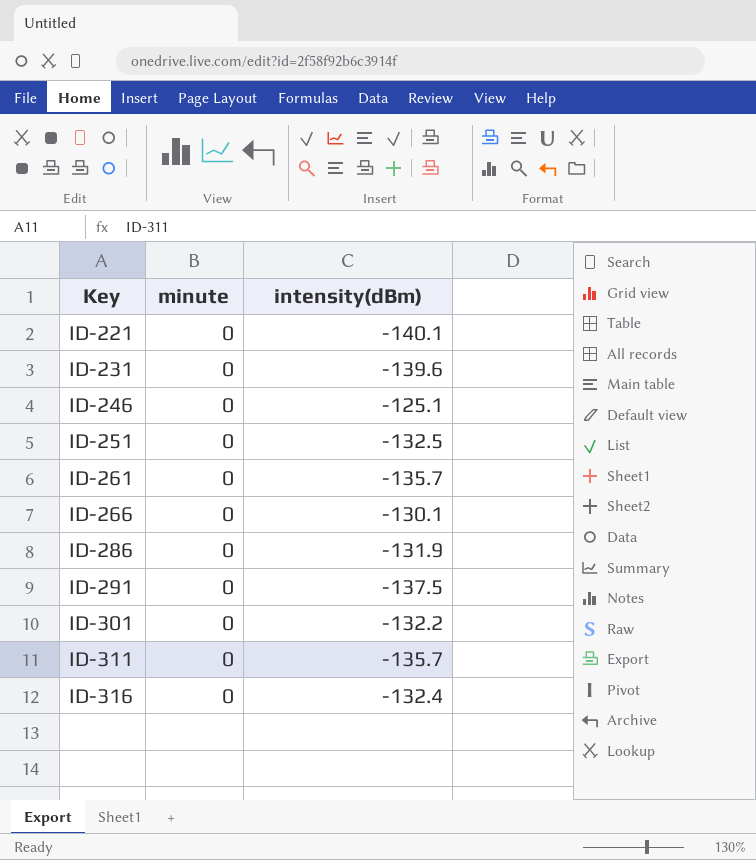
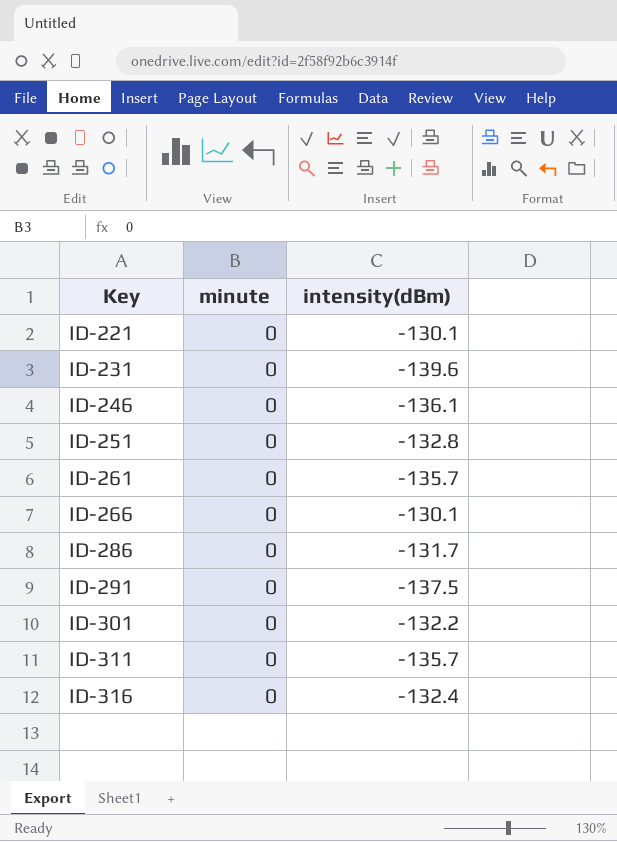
ID-221 | intensity(dBm): -140.1 -> -130.1
ID-246 | intensity(dBm): -125.1 -> -136.1
ID-251 | intensity(dBm): -132.5 -> -132.8
ID-286 | intensity(dBm): -131.9 -> -131.7

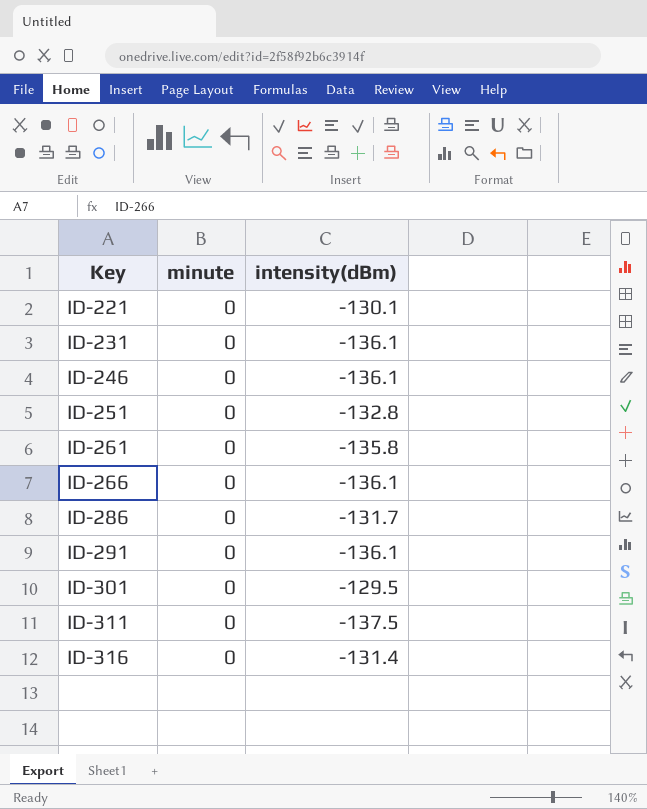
ID-231 | intensity(dBm): -139.6 -> -136.1
ID-261 | intensity(dBm): -135.7 -> -135.8
ID-266 | intensity(dBm): -130.1 -> -136.1
ID-291 | intensity(dBm): -137.5 -> -136.1
ID-301 | intensity(dBm): -132.2 -> -129.5
ID-311 | intensity(dBm): -135.7 -> -137.5
ID-316 | intensity(dBm): -132.4 -> -131.4

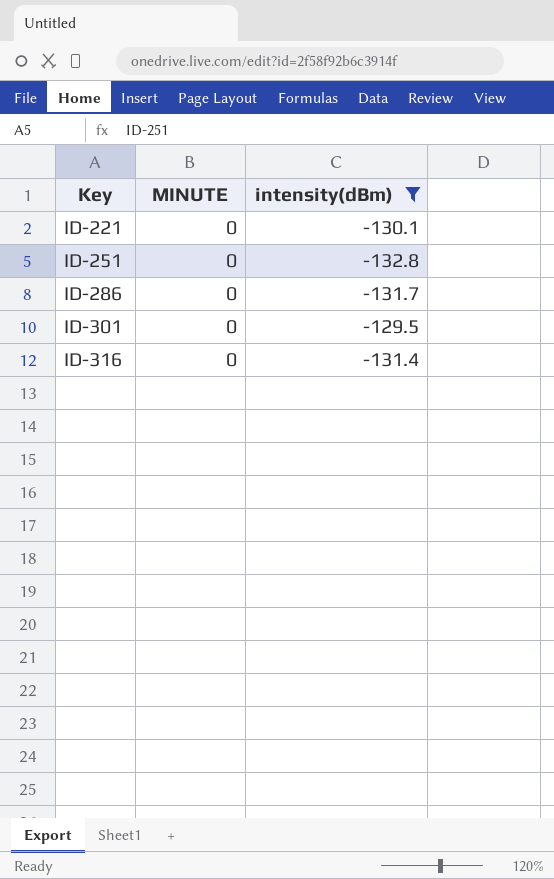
filter: none -> intensity(dBm) >= -132.8
column name: minute -> MINUTE

